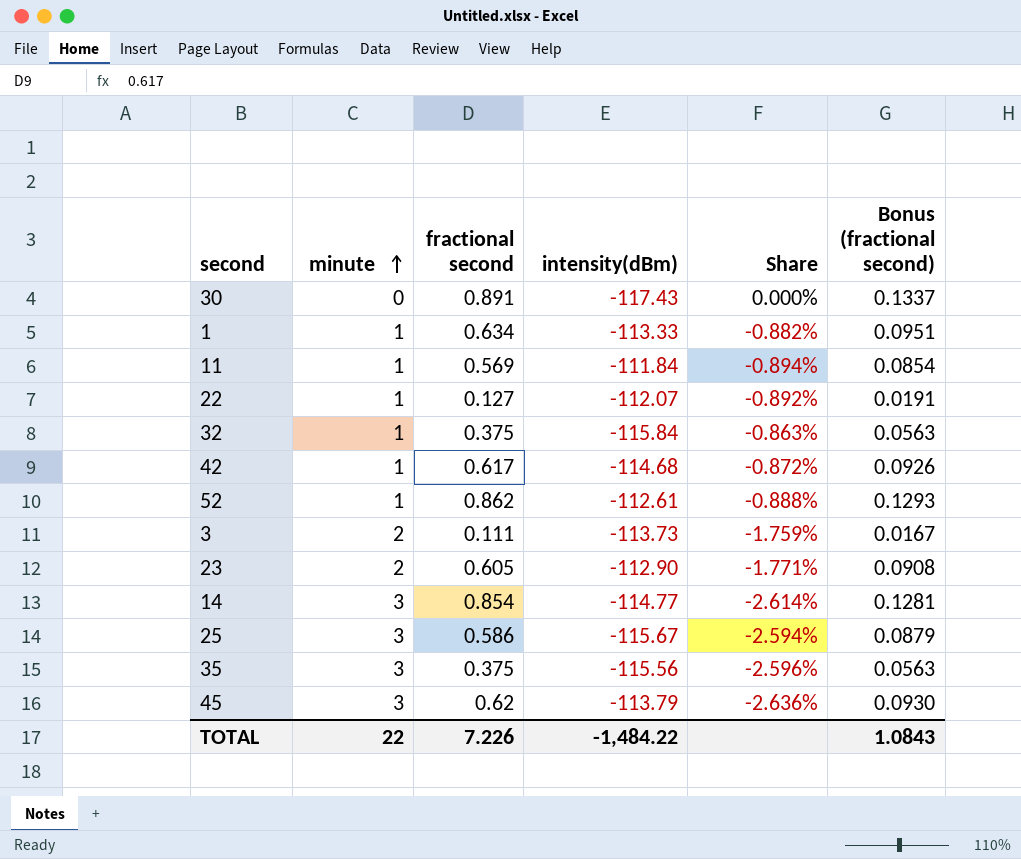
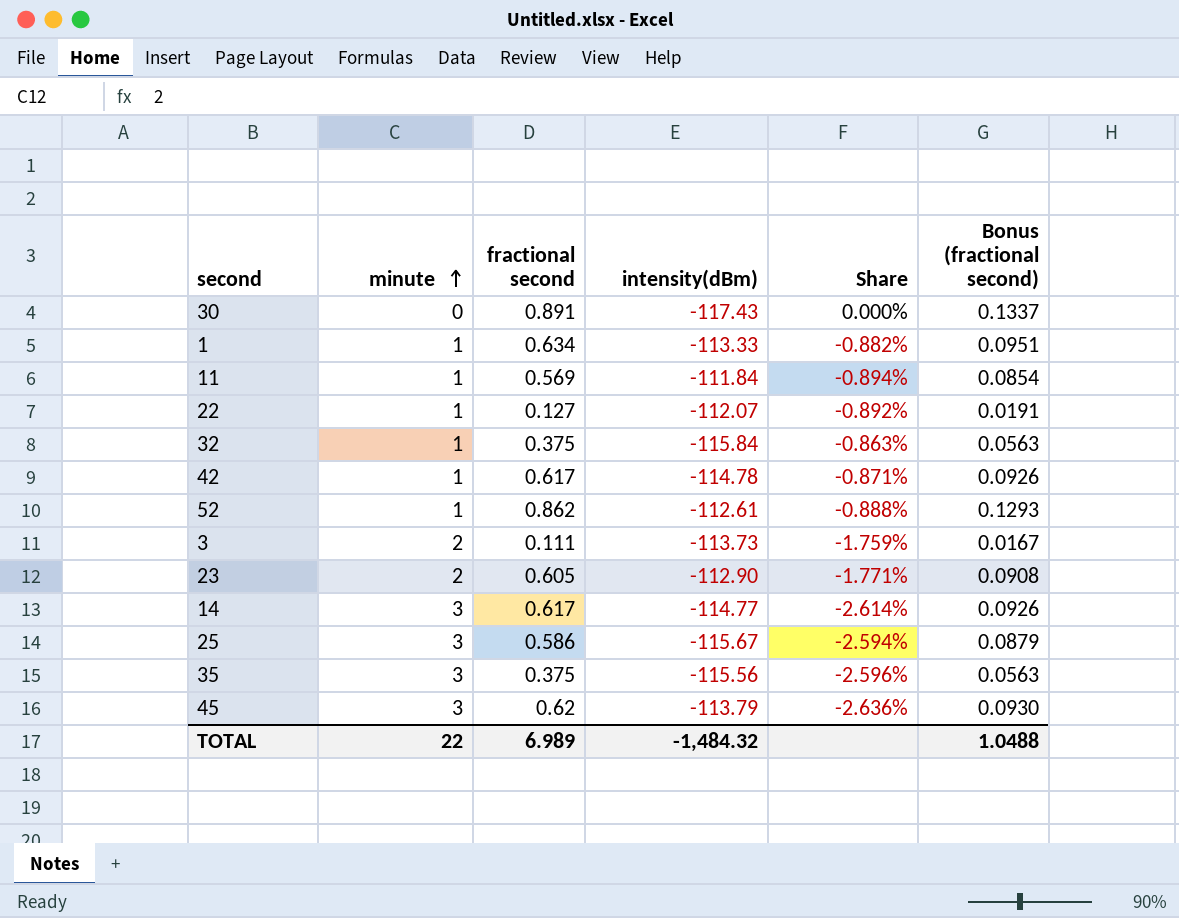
42 | intensity(dBm): -114.68 -> -114.78
42 | Share: -0.872% -> -0.871%
14 | fractional second: 0.854 -> 0.617
14 | Bonus (fractional second): 0.1281 -> 0.0926
TOTAL | fractional second: 7.226 -> 6.989
TOTAL | intensity(dBm): -1,484.22 -> -1,484.32
TOTAL | Bonus (fractional second): 1.0843 -> 1.0488

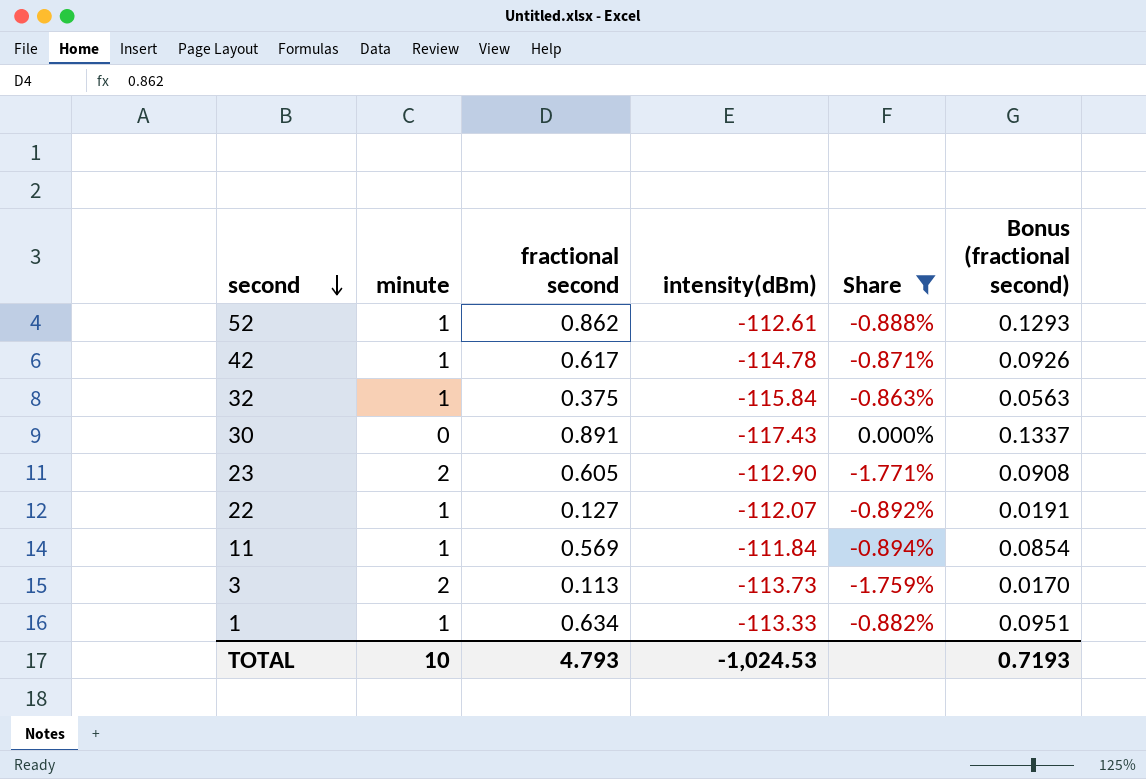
filter: none -> Share >= -1.771%
row order: minute ascending -> second descending
3 | fractional second: 0.111 -> 0.113
3 | Bonus (fractional second): 0.0167 -> 0.0170
TOTAL | minute: 22 -> 10
TOTAL | fractional second: 6.989 -> 4.793
TOTAL | intensity(dBm): -1,484.32 -> -1,024.53
TOTAL | Bonus (fractional second): 1.0488 -> 0.7193

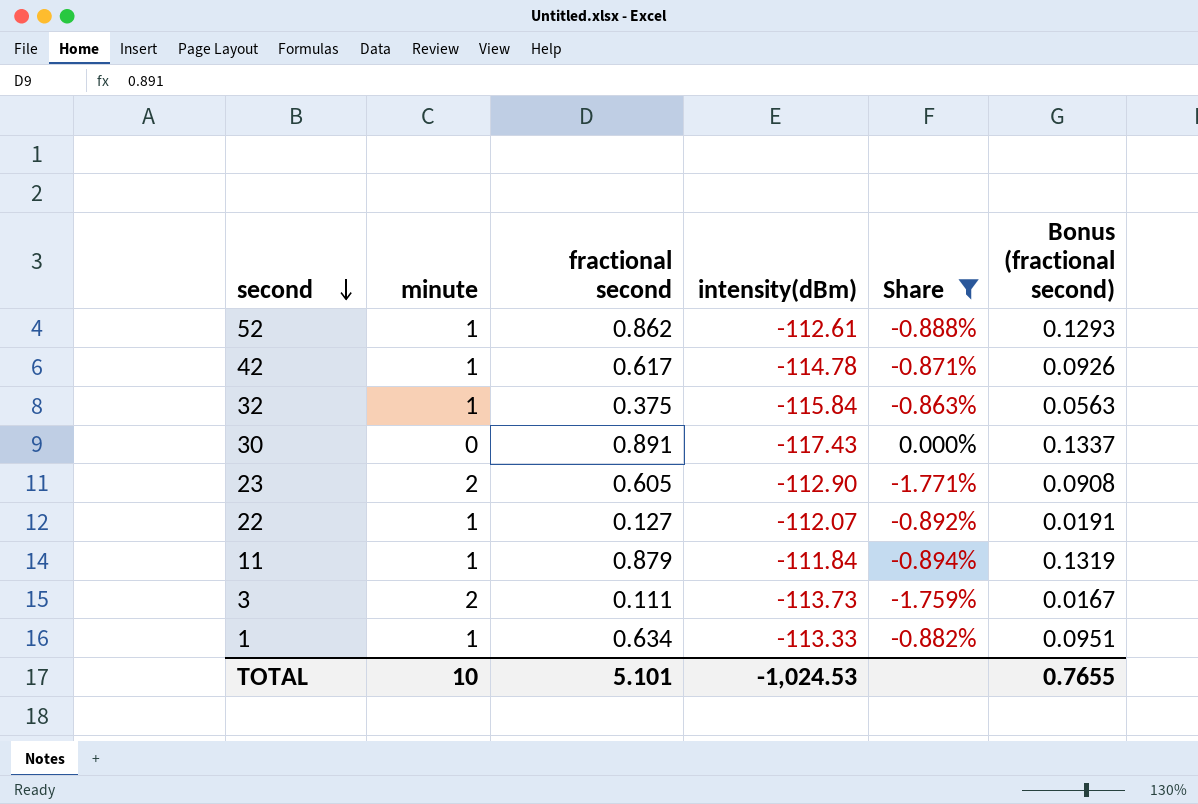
11 | fractional second: 0.569 -> 0.879
11 | Bonus (fractional second): 0.0854 -> 0.1319
3 | fractional second: 0.113 -> 0.111
3 | Bonus (fractional second): 0.0170 -> 0.0167
TOTAL | fractional second: 4.793 -> 5.101
TOTAL | Bonus (fractional second): 0.7193 -> 0.7655

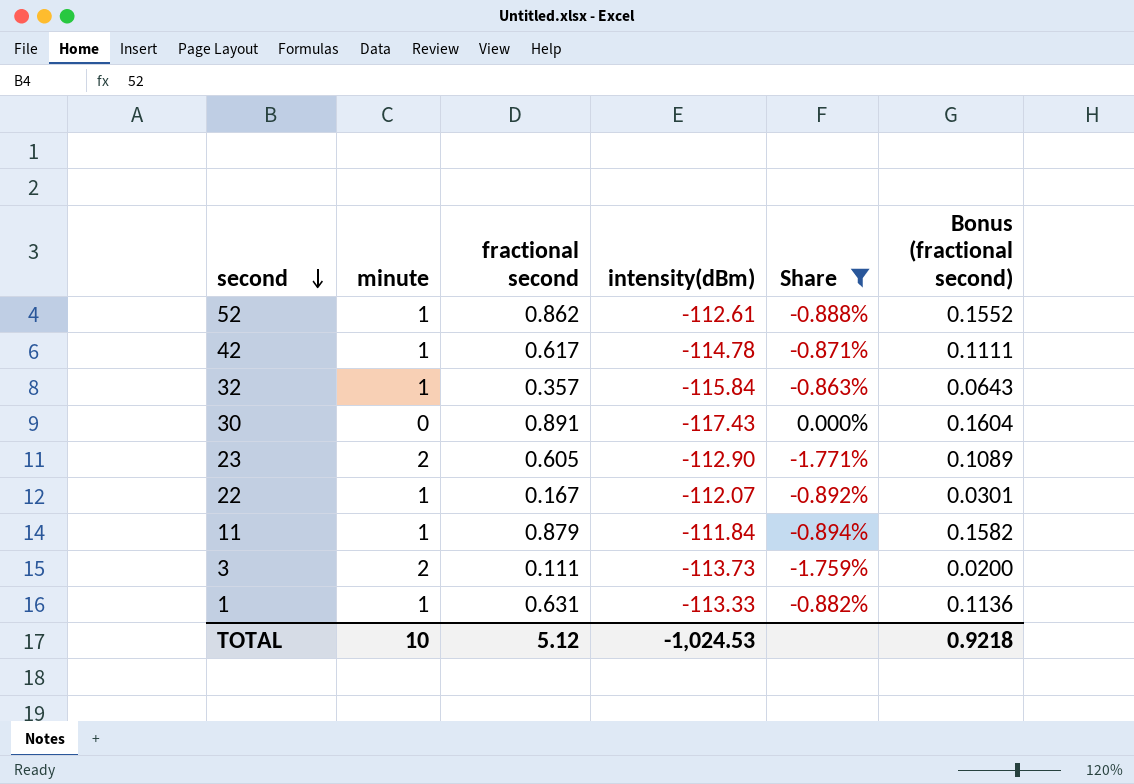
column Bonus (fractional second) | formula: [fractional second] * 0.15 -> [fractional second] * 0.18
32 | fractional second: 0.375 -> 0.357
22 | fractional second: 0.127 -> 0.167
1 | fractional second: 0.634 -> 0.631
TOTAL | fractional second: 5.101 -> 5.12
TOTAL | Bonus (fractional second): 0.7655 -> 0.9218

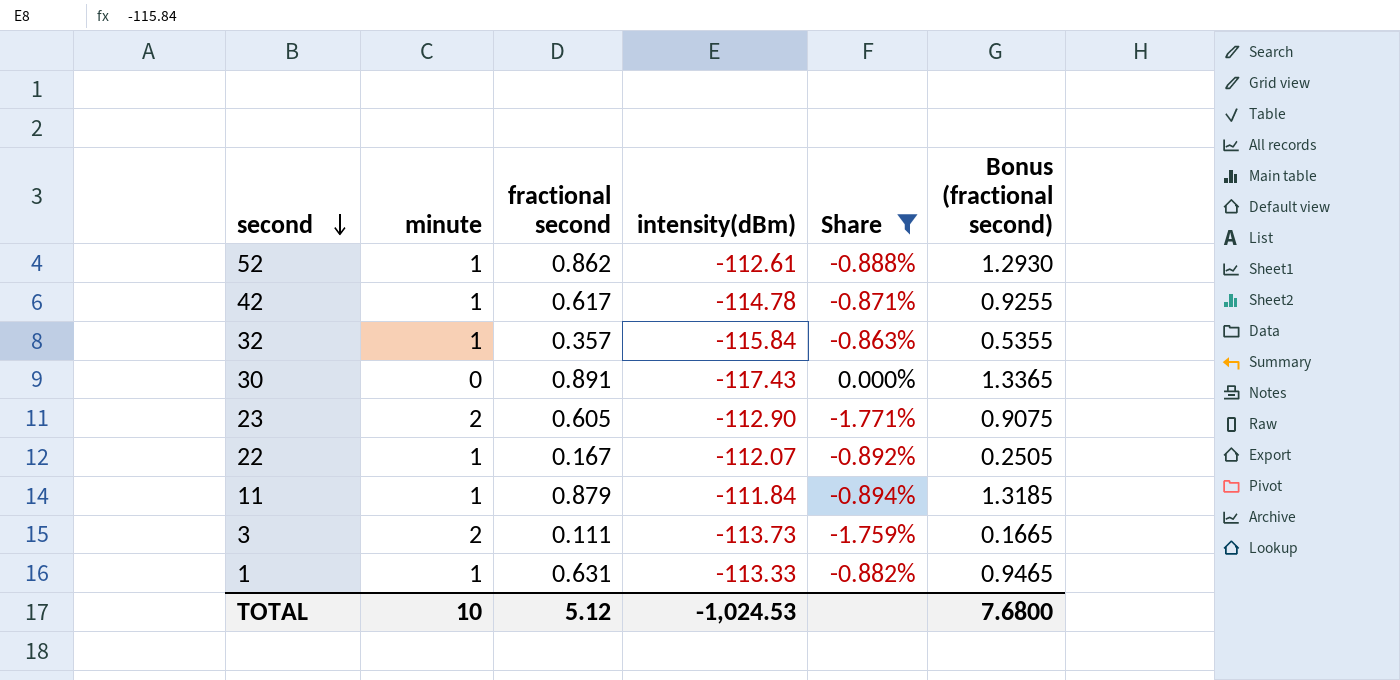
column Bonus (fractional second) | formula: [fractional second] * 0.18 -> [fractional second] * 1.5
TOTAL | Bonus (fractional second): 0.9218 -> 7.6800

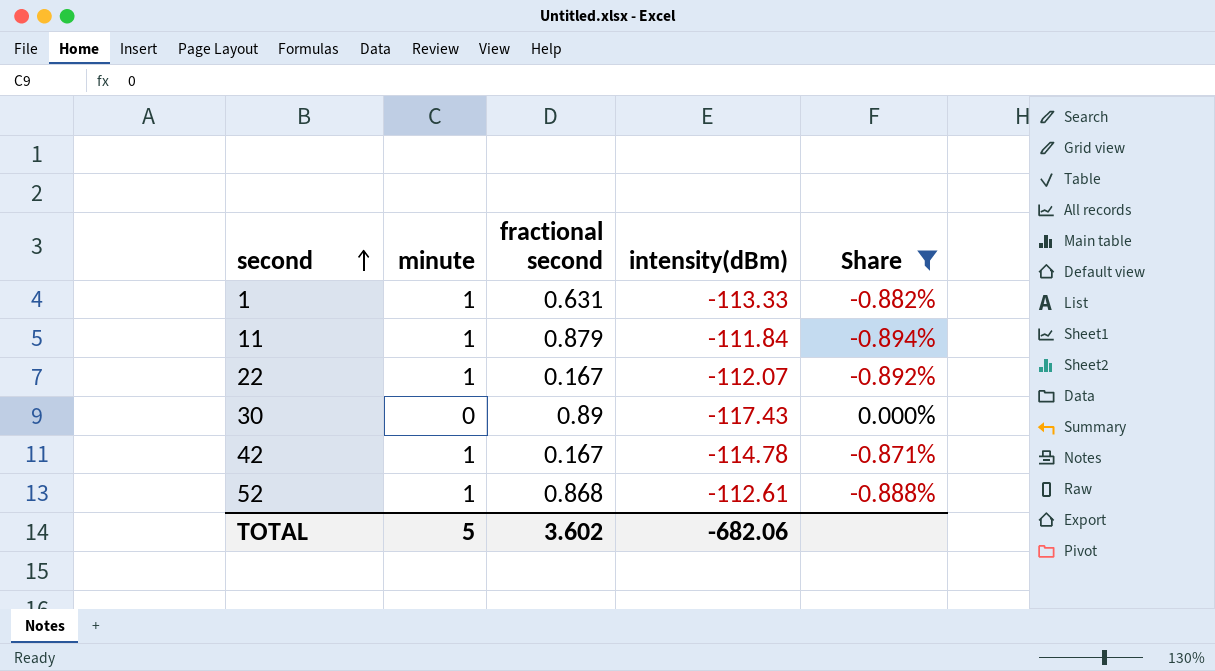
row order: second descending -> second ascending
column Bonus (fractional second) | formula: [fractional second] * 1.5 -> none
row 32: 1 | 0.357 | -115.84 | -0.863% | 0.5355 -> none
row 23: 2 | 0.605 | -112.90 | -1.771% | 0.9075 -> none
row 3: 2 | 0.111 | -113.73 | -1.759% | 0.1665 -> none
30 | fractional second: 0.891 -> 0.89
42 | fractional second: 0.617 -> 0.167
52 | fractional second: 0.862 -> 0.868
TOTAL | minute: 10 -> 5
TOTAL | fractional second: 5.12 -> 3.602
TOTAL | intensity(dBm): -1,024.53 -> -682.06

